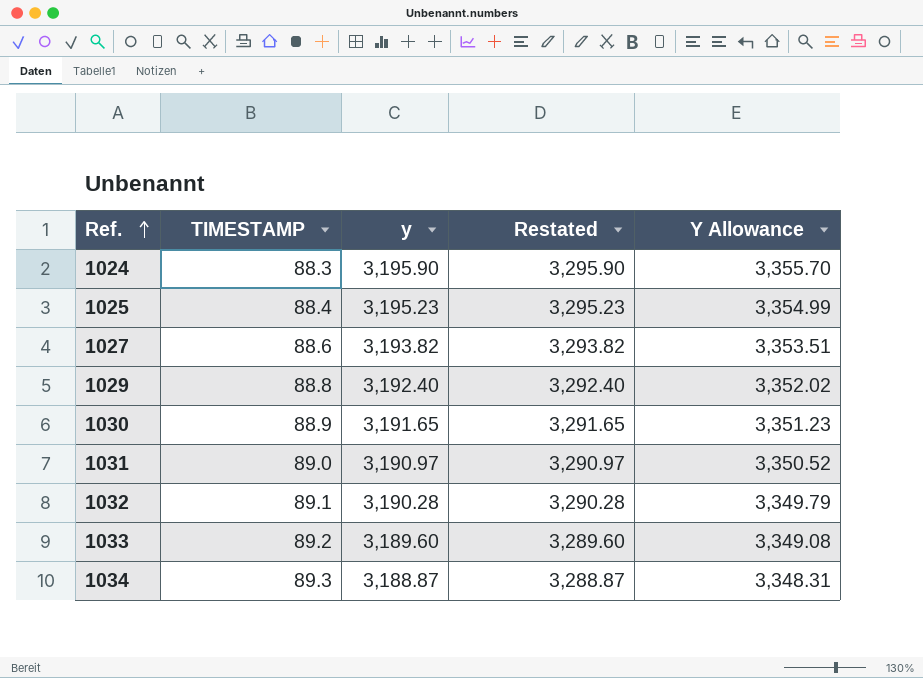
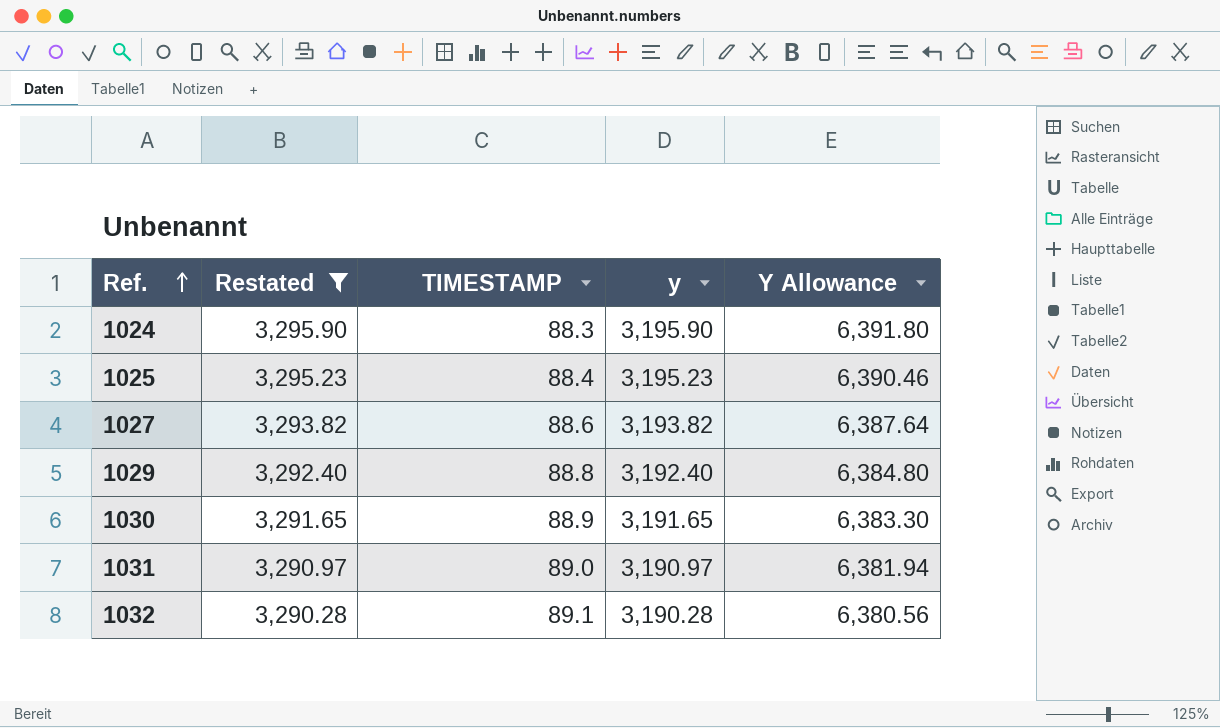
filter: none -> Restated >= 3,290.28
column Restated | position: 4 -> 2
column Y Allowance | formula: [y] * 1.05 -> [y] * 2

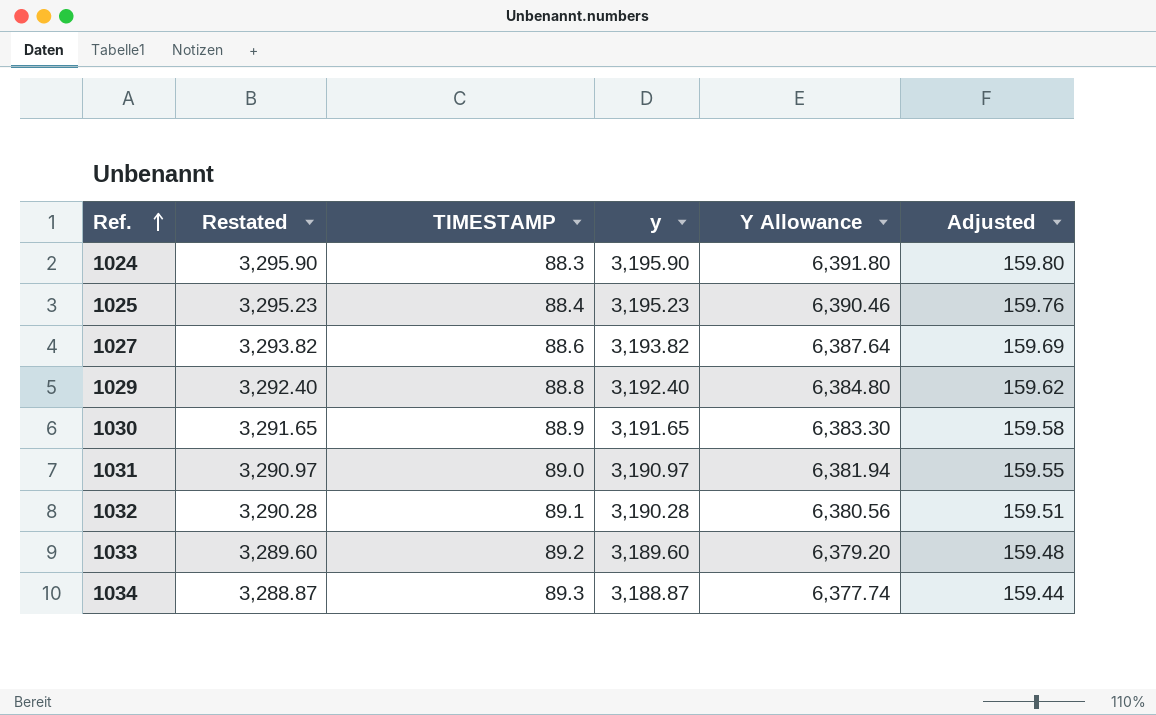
filter: Restated >= 3,290.28 -> none
column Adjusted | formula: none -> [y] * 0.05

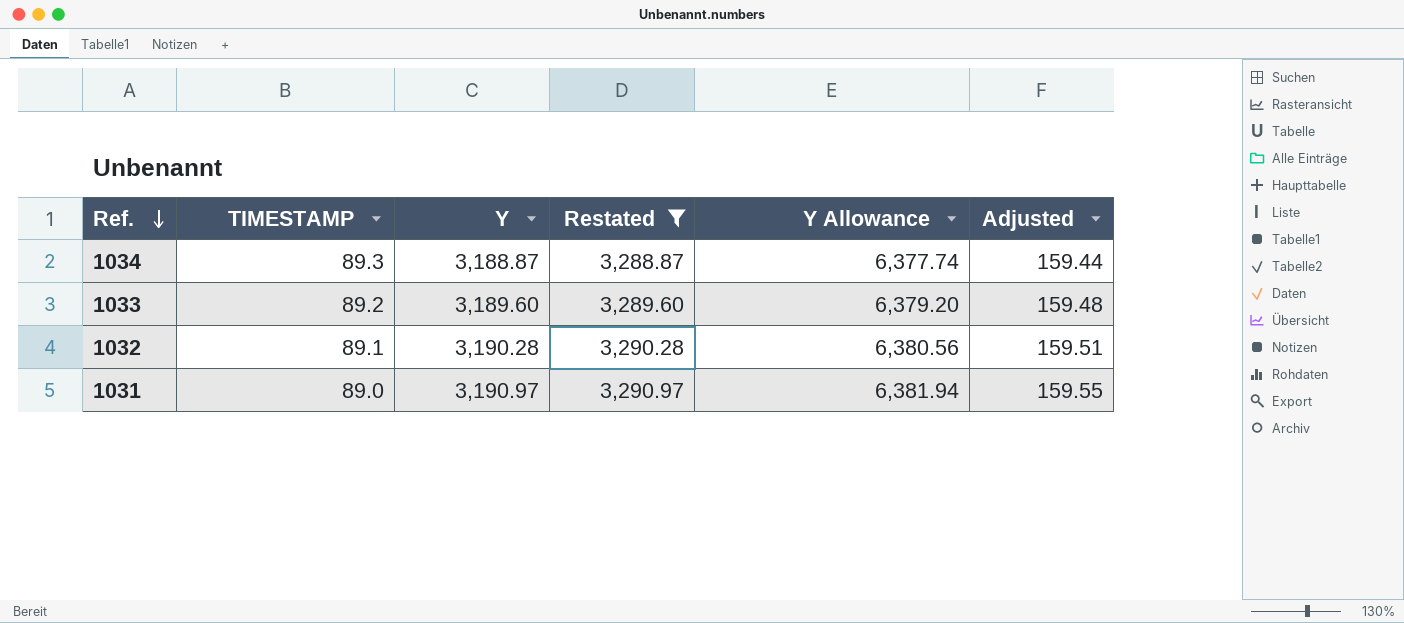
filter: none -> Restated <= 3,290.97
row order: Ref. ascending -> Ref. descending
column name: y -> Y
column Restated | position: 2 -> 4

